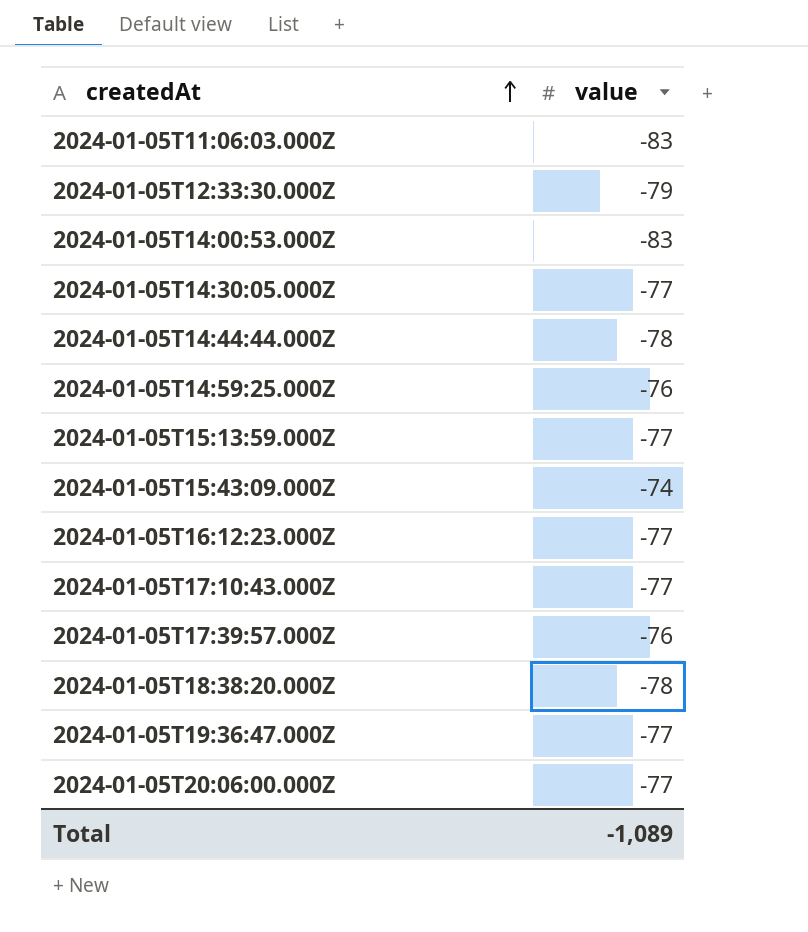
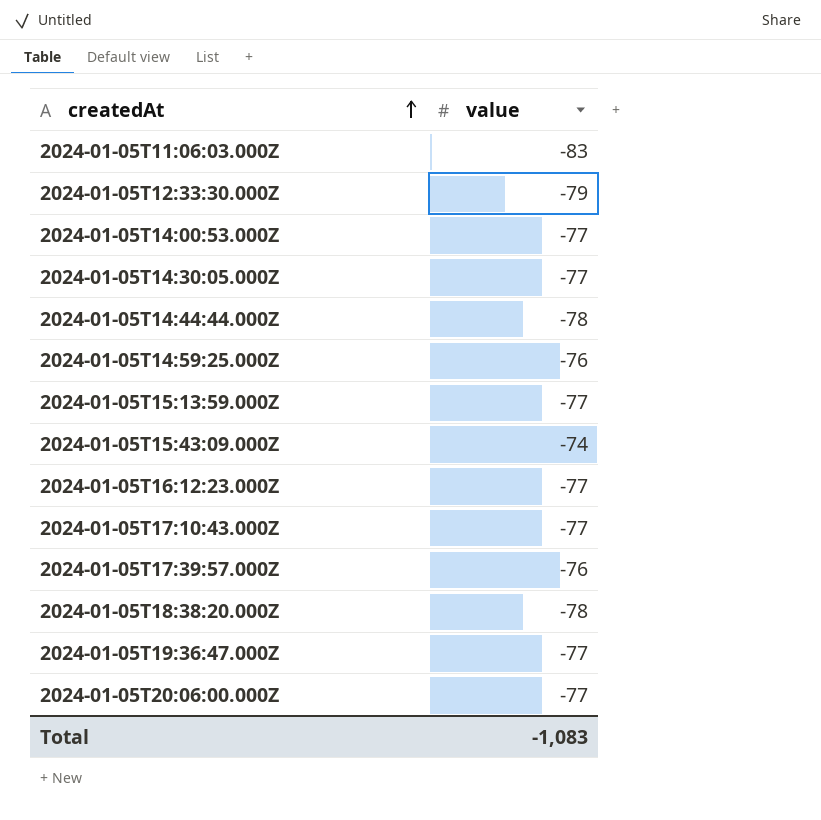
2024-01-05T14:00:53.000Z | value: -83 -> -77
Total | value: -1,089 -> -1,083

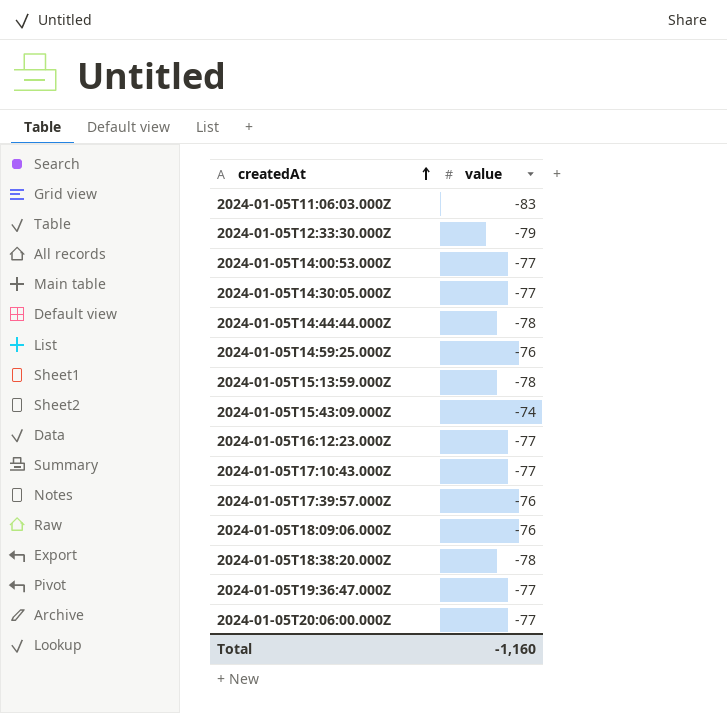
2024-01-05T15:13:59.000Z | value: -77 -> -78
row 2024-01-05T18:09:06.000Z: none -> -76
Total | value: -1,083 -> -1,160

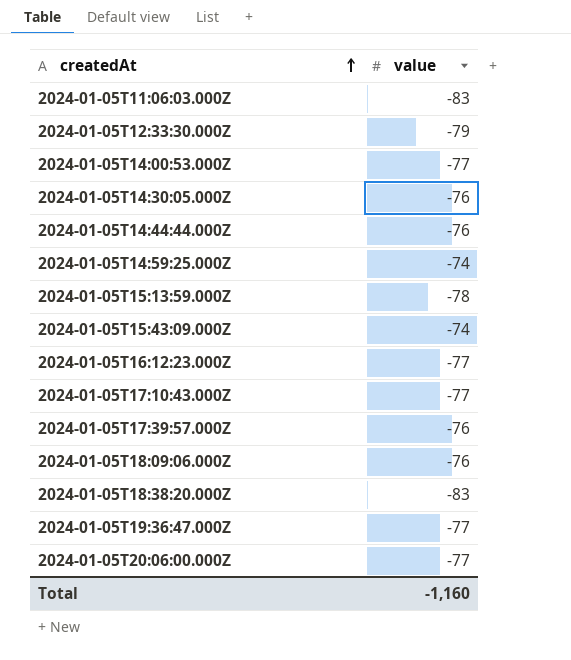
2024-01-05T14:30:05.000Z | value: -77 -> -76
2024-01-05T14:44:44.000Z | value: -78 -> -76
2024-01-05T14:59:25.000Z | value: -76 -> -74
2024-01-05T18:38:20.000Z | value: -78 -> -83

